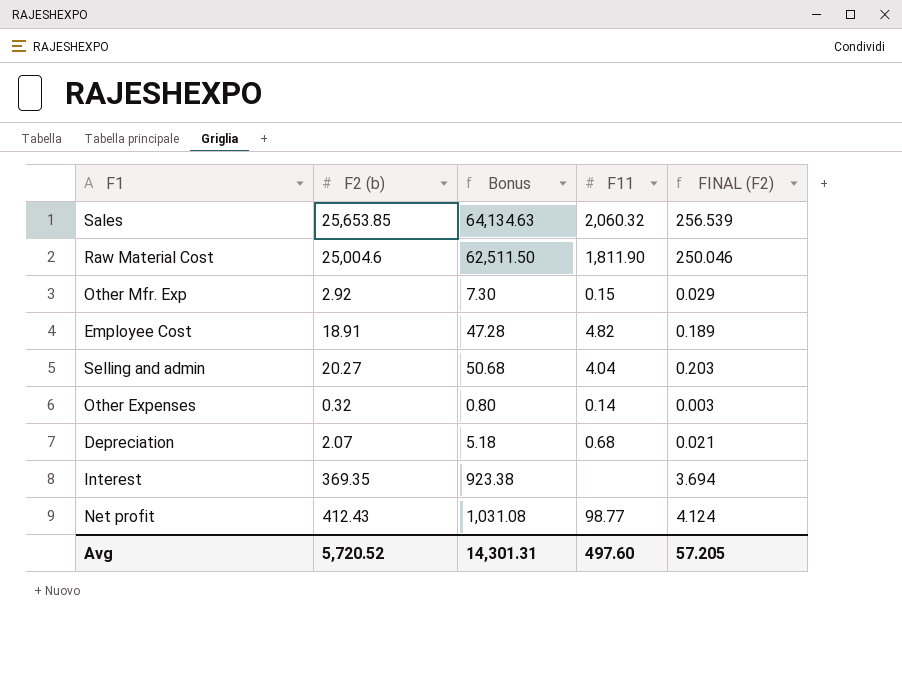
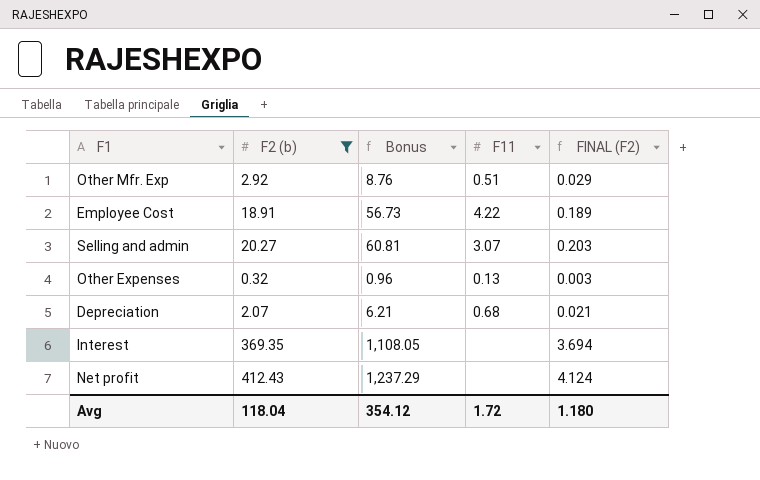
filter: none -> F2 (b) <= 412.43
column Bonus | formula: [F2 (b)] * 2.5 -> [F2 (b)] * 3
Other Mfr. Exp | F11: 0.15 -> 0.51
Employee Cost | F11: 4.82 -> 4.22
Selling and admin | F11: 4.04 -> 3.07
Other Expenses | F11: 0.14 -> 0.13
Net profit | F11: 98.77 -> none
Avg | F2 (b): 5,720.52 -> 118.04
Avg | Bonus: 14,301.31 -> 354.12
Avg | F11: 497.60 -> 1.72
Avg | FINAL (F2): 57.205 -> 1.180

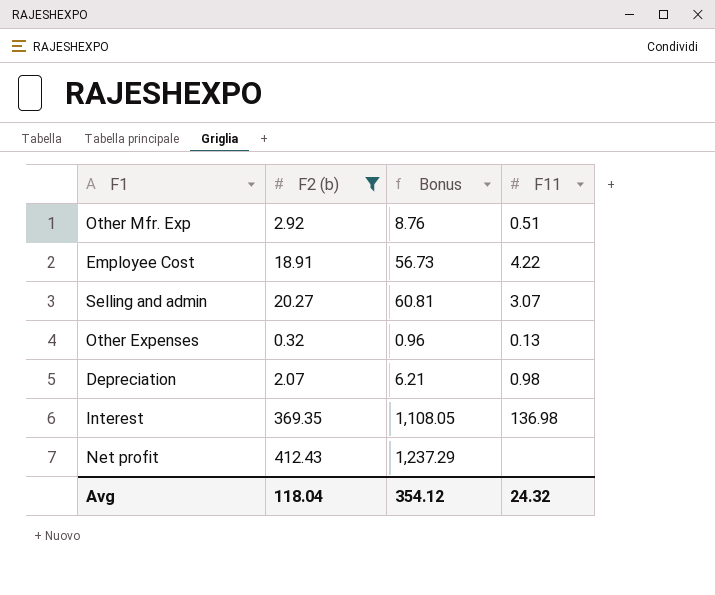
column FINAL (F2) | formula: [F2 (b)] * 0.01 -> none
Depreciation | F11: 0.68 -> 0.98
Interest | F11: none -> 136.98
Avg | F11: 1.72 -> 24.32

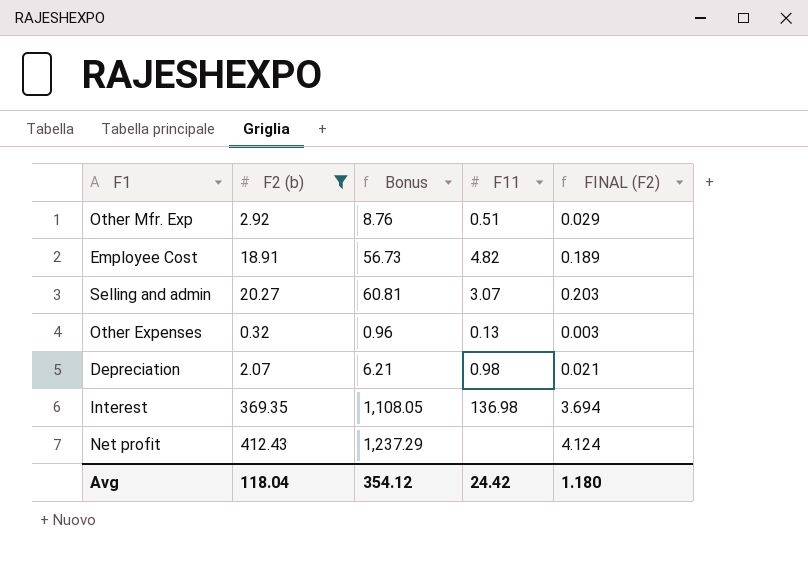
column FINAL (F2) | formula: none -> [F2 (b)] * 0.01
Employee Cost | F11: 4.22 -> 4.82
Avg | F11: 24.32 -> 24.42

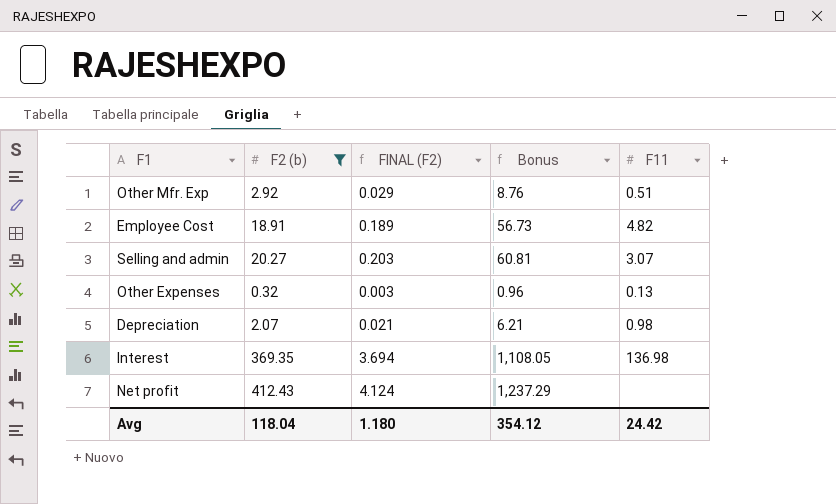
column FINAL (F2) | position: 5 -> 3

